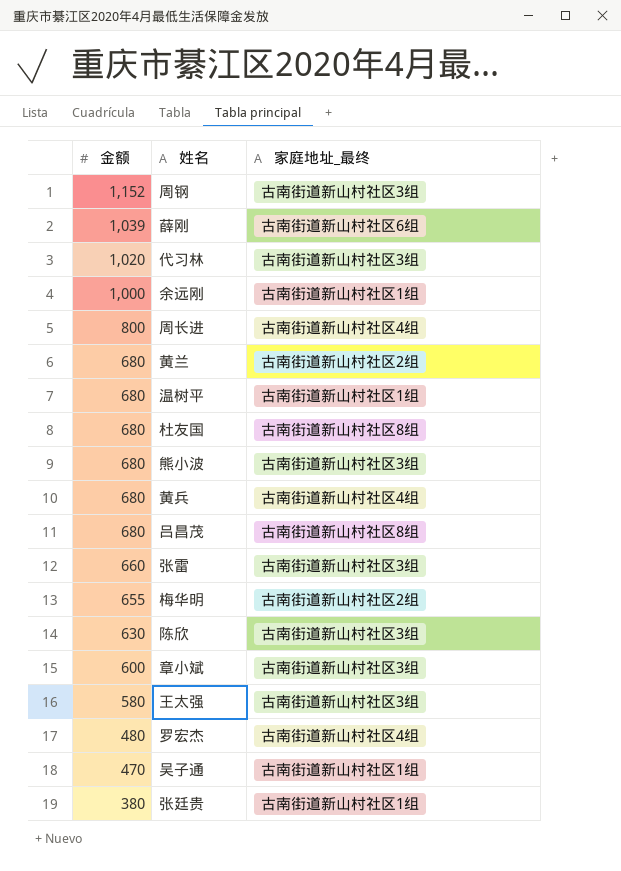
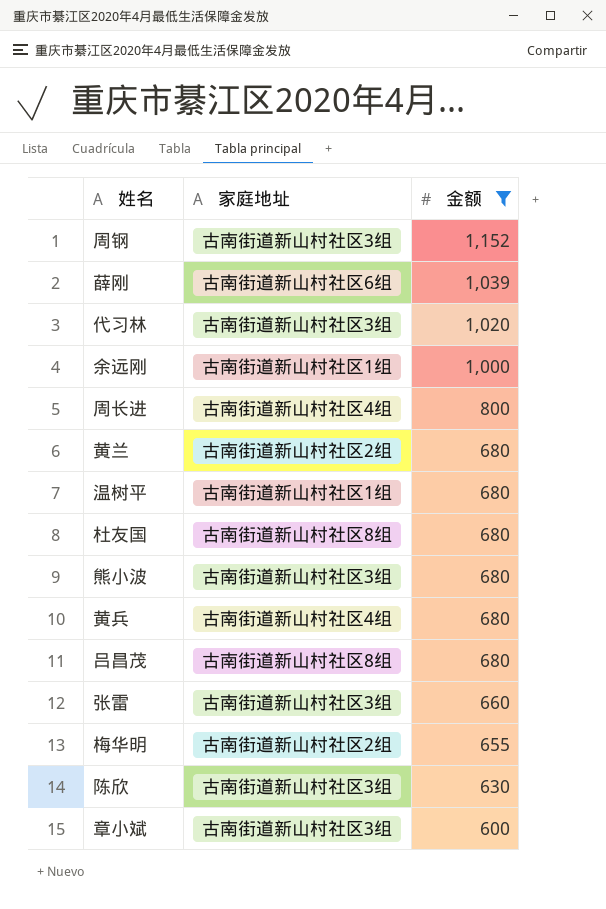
filter: none -> 金额 >= 600
column name: 家庭地址_最终 -> 家庭地址
column 金额 | position: 1 -> 3

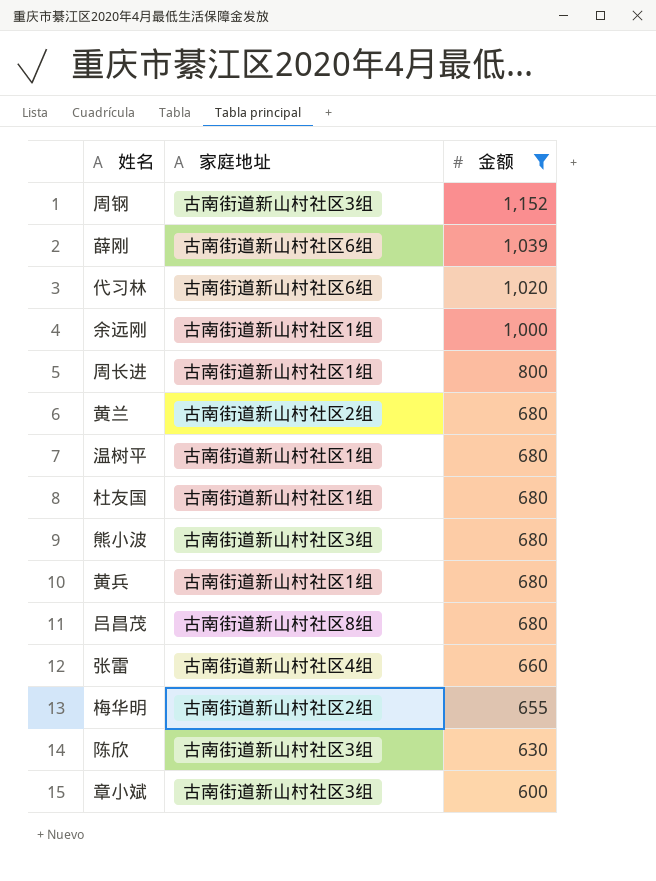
代习林 | 家庭地址: 古南街道新山村社区3组 -> 古南街道新山村社区6组
周长进 | 家庭地址: 古南街道新山村社区4组 -> 古南街道新山村社区1组
杜友国 | 家庭地址: 古南街道新山村社区8组 -> 古南街道新山村社区1组
黄兵 | 家庭地址: 古南街道新山村社区4组 -> 古南街道新山村社区1组
张雷 | 家庭地址: 古南街道新山村社区3组 -> 古南街道新山村社区4组

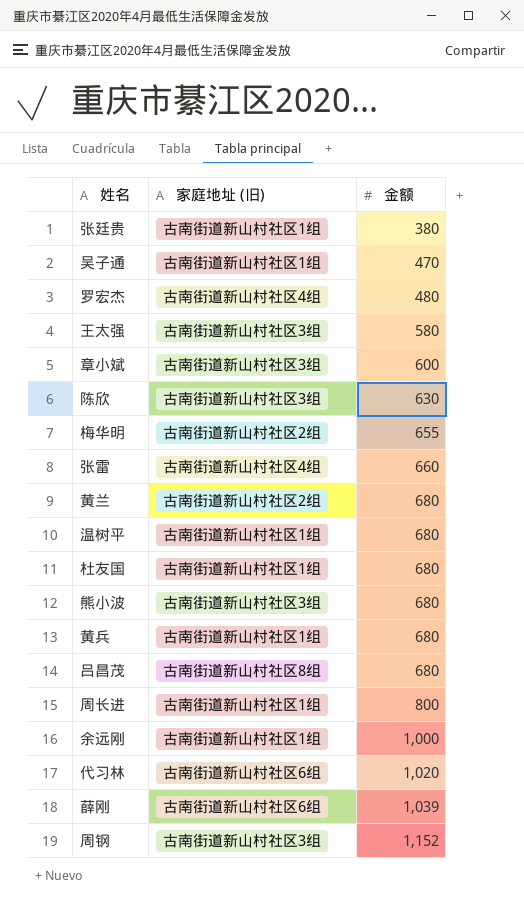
filter: 金额 >= 600 -> none
row order: 金额 descending -> 金额 ascending
column name: 家庭地址 -> 家庭地址 (旧)

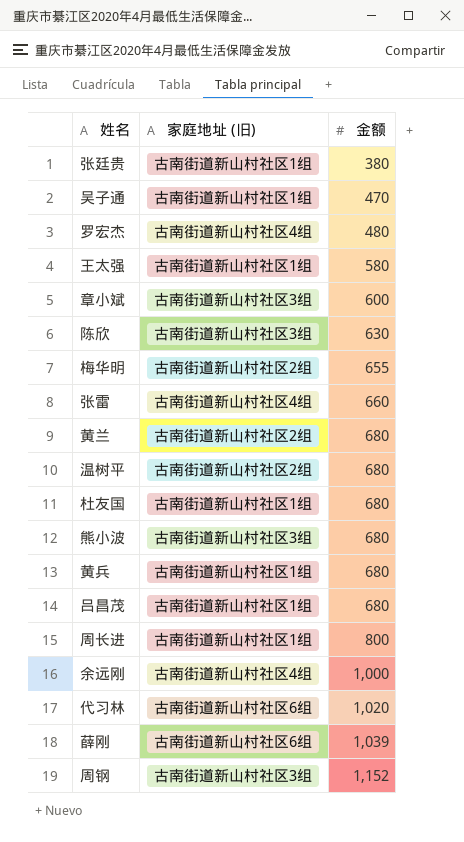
王太强 | 家庭地址 (旧): 古南街道新山村社区3组 -> 古南街道新山村社区1组
温树平 | 家庭地址 (旧): 古南街道新山村社区1组 -> 古南街道新山村社区2组
吕昌茂 | 家庭地址 (旧): 古南街道新山村社区8组 -> 古南街道新山村社区1组
余远刚 | 家庭地址 (旧): 古南街道新山村社区1组 -> 古南街道新山村社区4组

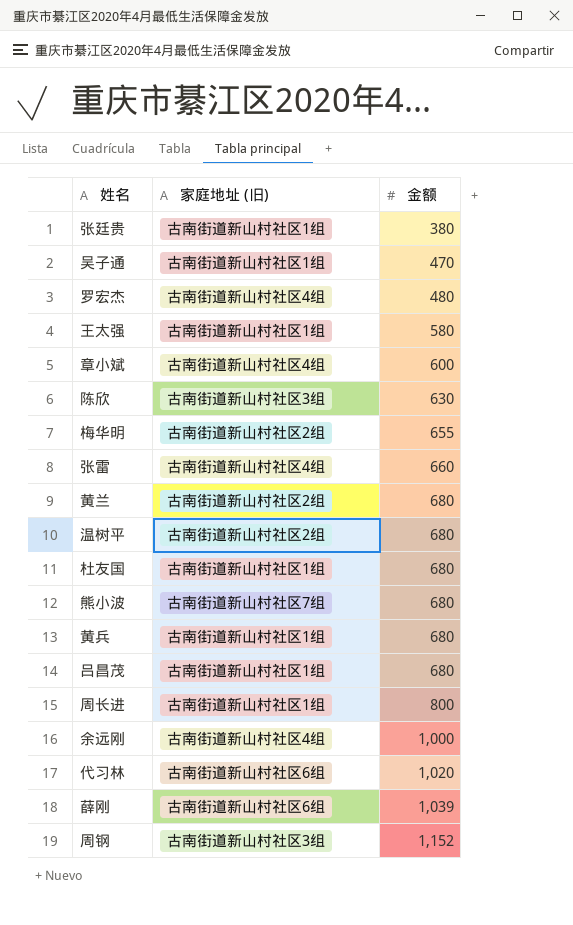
章小斌 | 家庭地址 (旧): 古南街道新山村社区3组 -> 古南街道新山村社区4组
熊小波 | 家庭地址 (旧): 古南街道新山村社区3组 -> 古南街道新山村社区7组

